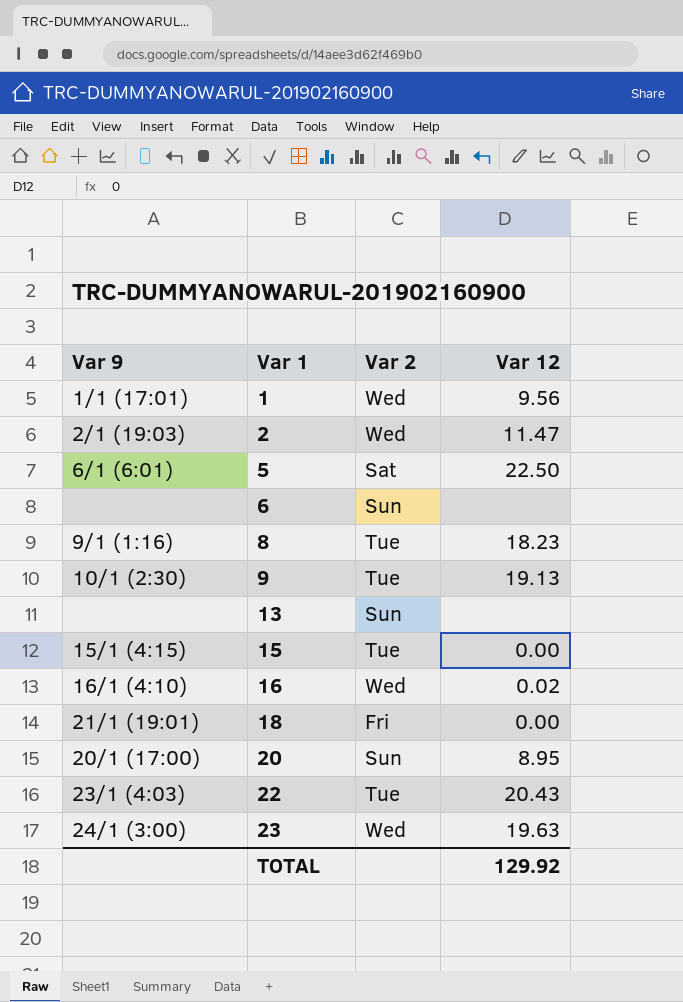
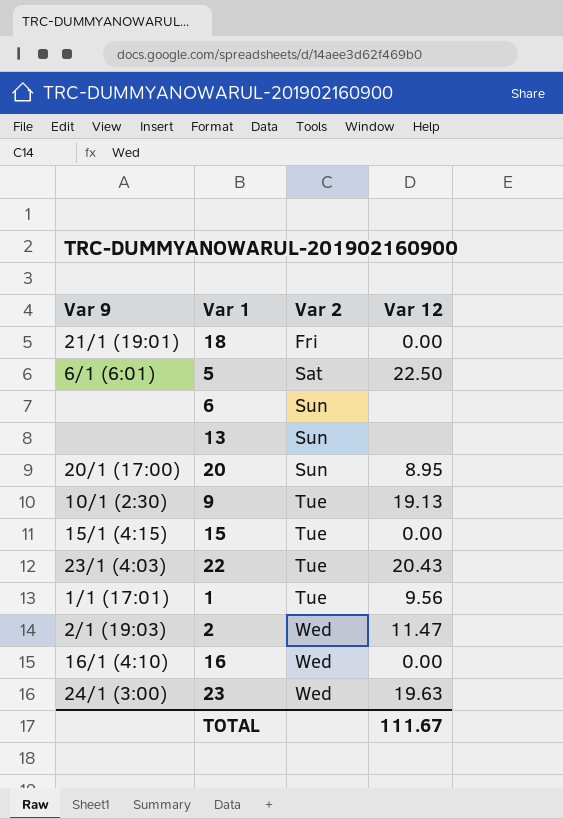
row order: Var 1 ascending -> Var 2 ascending
row 8: 9/1 (1:16) | Tue | 18.23 -> none
1 | Var 2: Wed -> Tue
16 | Var 12: 0.02 -> 0.00
TOTAL | Var 12: 129.92 -> 111.67

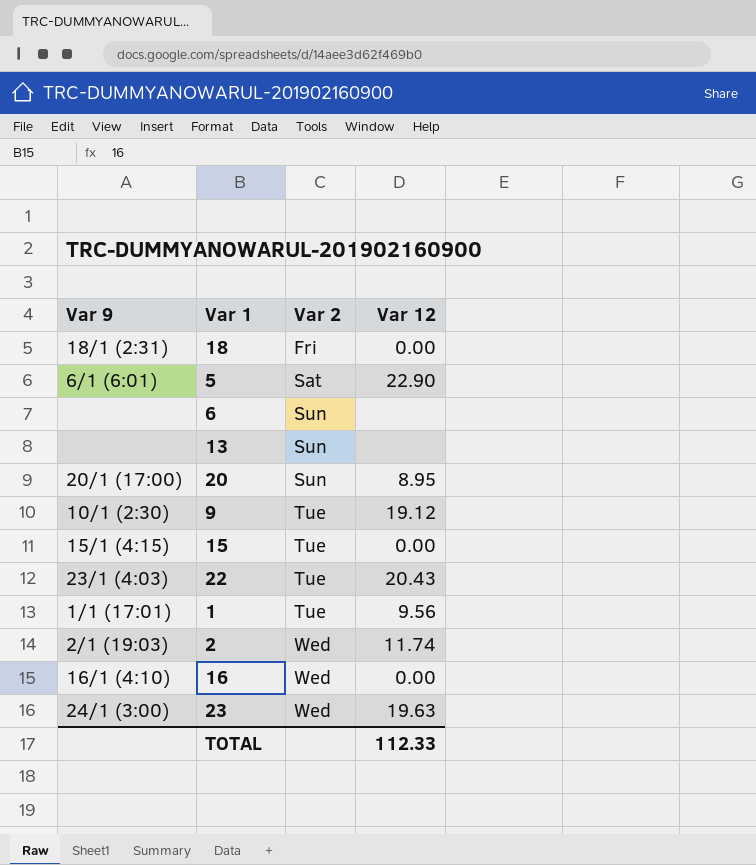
18 | Var 9: 21/1 (19:01) -> 18/1 (2:31)
5 | Var 12: 22.50 -> 22.90
9 | Var 12: 19.13 -> 19.12
2 | Var 12: 11.47 -> 11.74
TOTAL | Var 12: 111.67 -> 112.33

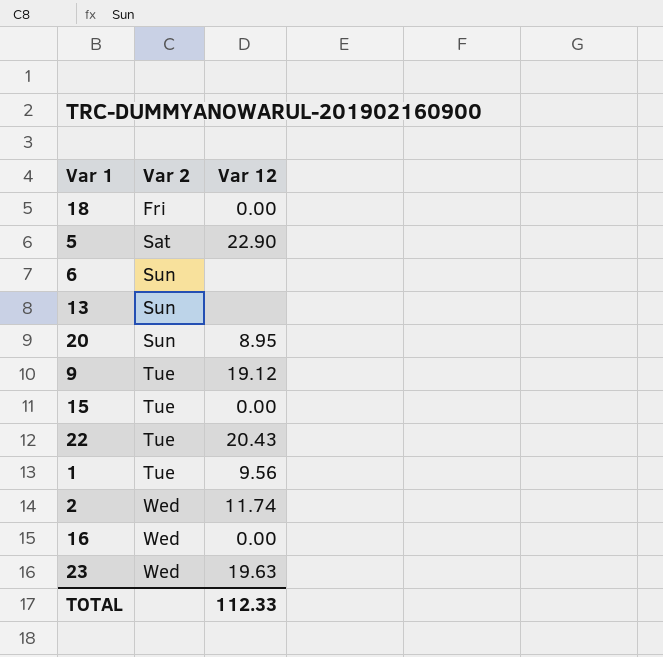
column Var 9 | position: 1 -> none

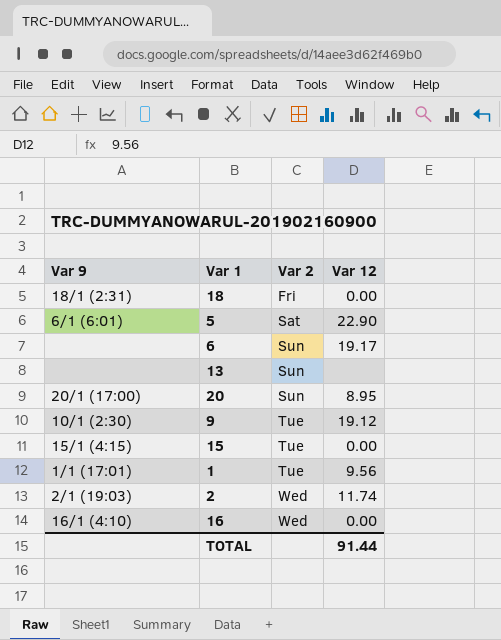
column Var 9 | position: none -> 1
row 22: Tue | 20.43 -> none
row 23: Wed | 19.63 -> none
6 | Var 12: none -> 19.17
TOTAL | Var 12: 112.33 -> 91.44

